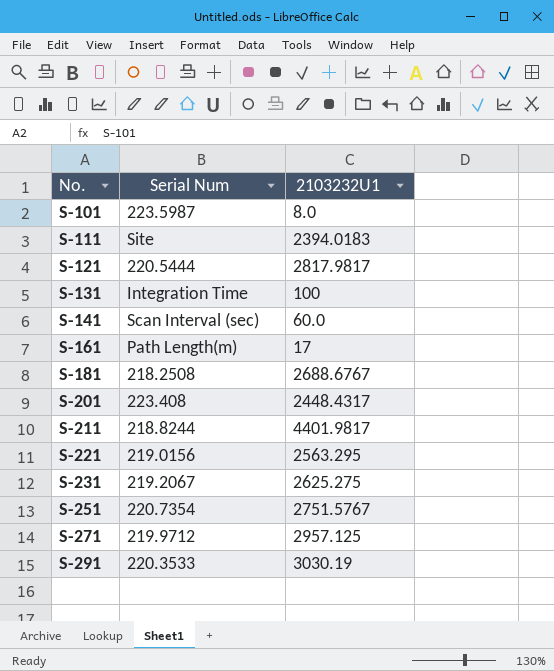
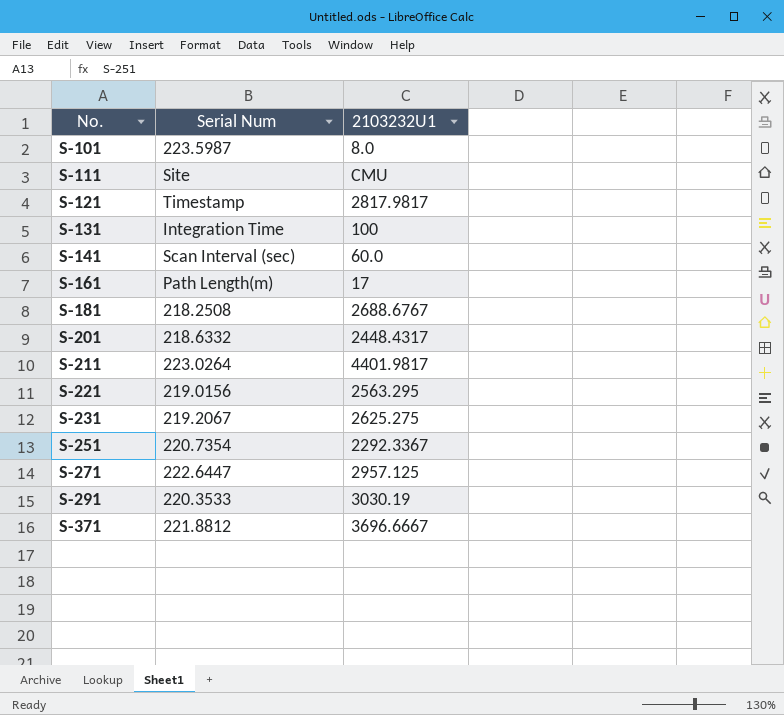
S-111 | 2103232U1: 2394.0183 -> CMU
S-121 | Serial Num: 220.5444 -> Timestamp
S-201 | Serial Num: 223.408 -> 218.6332
S-211 | Serial Num: 218.8244 -> 223.0264
S-251 | 2103232U1: 2751.5767 -> 2292.3367
S-271 | Serial Num: 219.9712 -> 222.6447
row S-371: none -> 221.8812 | 3696.6667

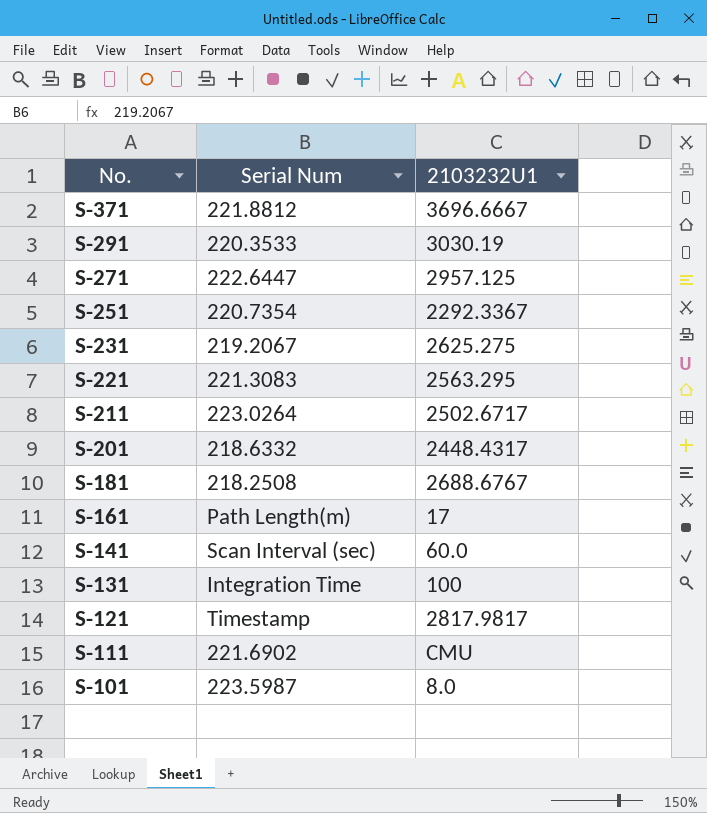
row order: No. ascending -> No. descending
S-221 | Serial Num: 219.0156 -> 221.3083
S-211 | 2103232U1: 4401.9817 -> 2502.6717
S-111 | Serial Num: Site -> 221.6902

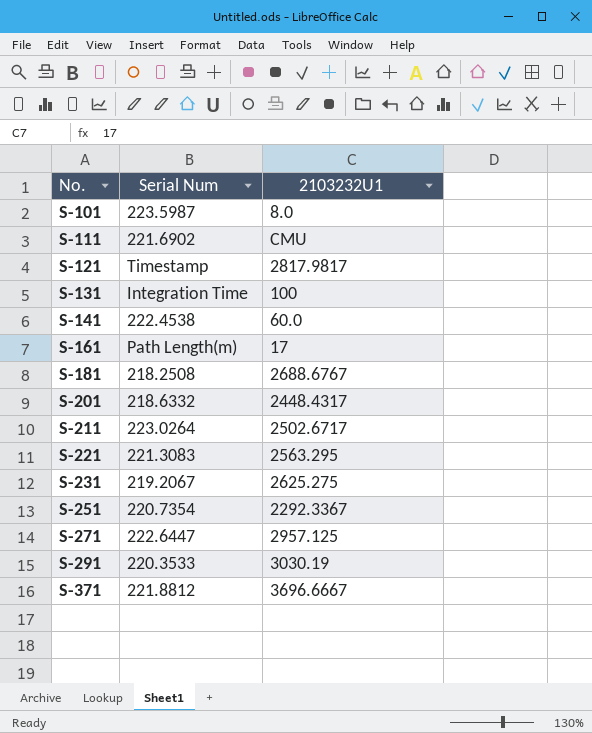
row order: No. descending -> No. ascending
S-141 | Serial Num: Scan Interval (sec) -> 222.4538

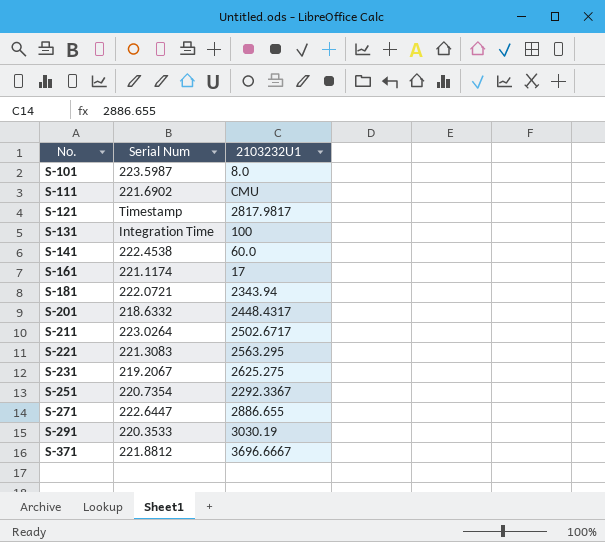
S-161 | Serial Num: Path Length(m) -> 221.1174
S-181 | Serial Num: 218.2508 -> 222.0721
S-181 | 2103232U1: 2688.6767 -> 2343.94
S-271 | 2103232U1: 2957.125 -> 2886.655

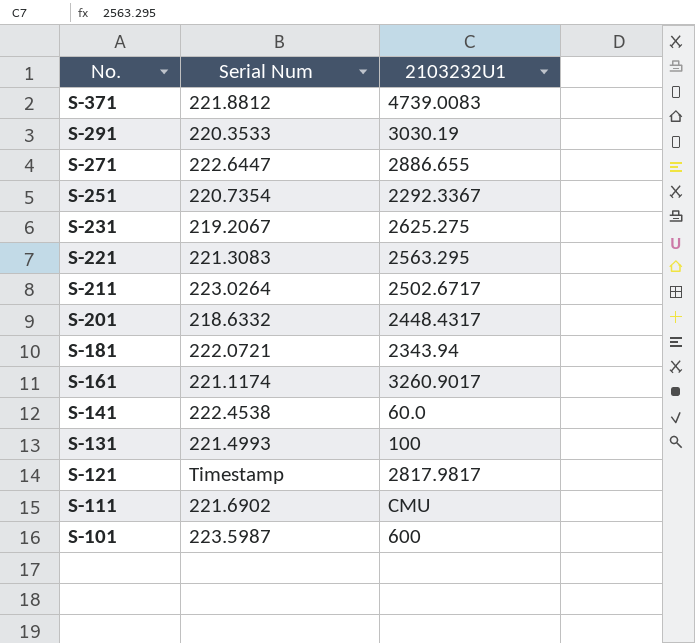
row order: No. ascending -> No. descending
S-371 | 2103232U1: 3696.6667 -> 4739.0083
S-161 | 2103232U1: 17 -> 3260.9017
S-131 | Serial Num: Integration Time -> 221.4993
S-101 | 2103232U1: 8.0 -> 600

